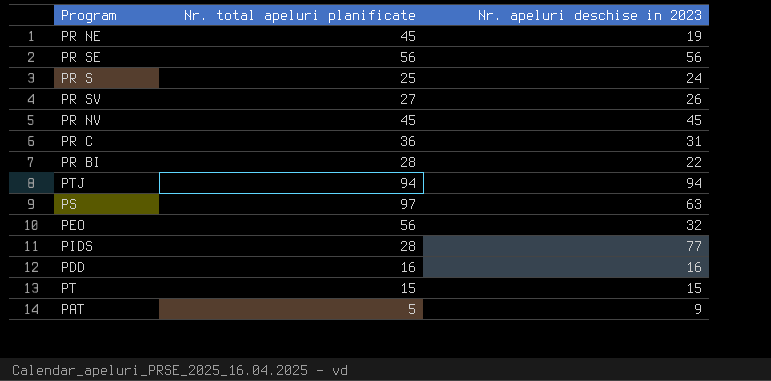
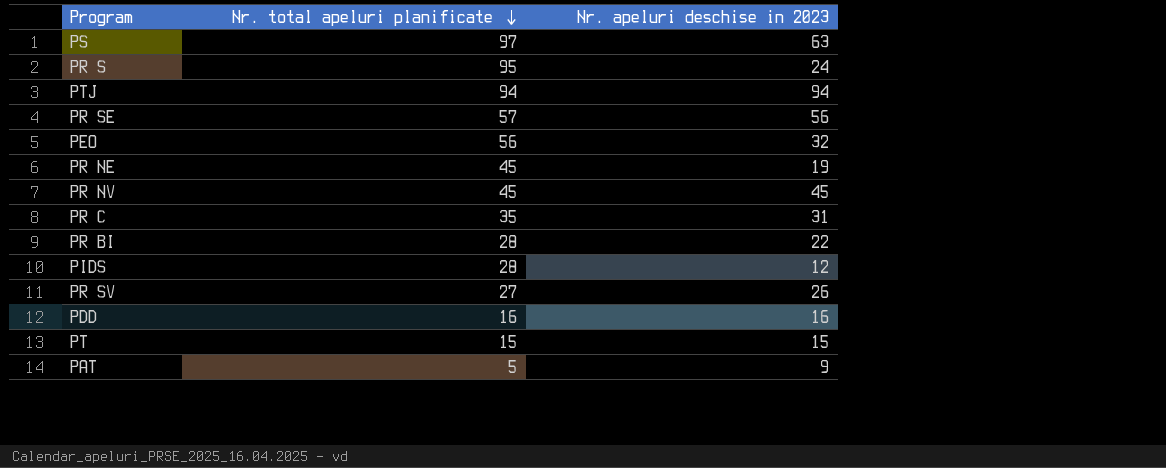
row order: none -> Nr. total apeluri planificate descending
PR S | Nr. total apeluri planificate: 25 -> 95
PR SE | Nr. total apeluri planificate: 56 -> 57
PR C | Nr. total apeluri planificate: 36 -> 35
PIDS | Nr. apeluri deschise in 2023: 77 -> 12

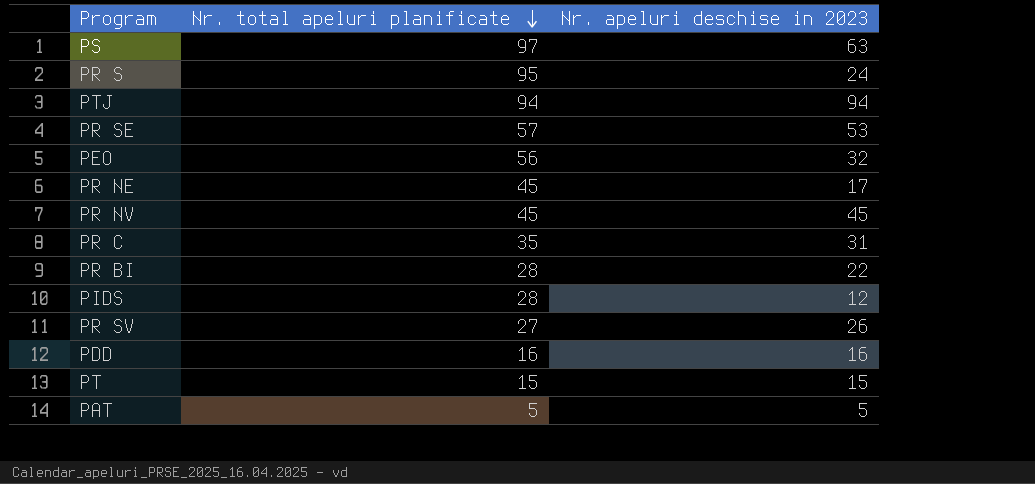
PR SE | Nr. apeluri deschise in 2023: 56 -> 53
PR NE | Nr. apeluri deschise in 2023: 19 -> 17
PAT | Nr. apeluri deschise in 2023: 9 -> 5

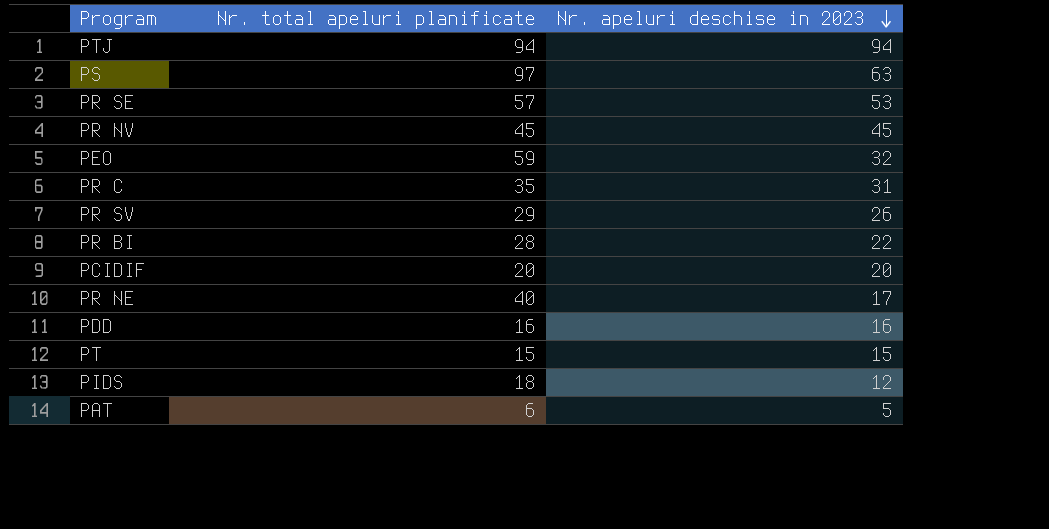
row order: Nr. total apeluri planificate descending -> Nr. apeluri deschise in 2023 descending
row PR S: 95 | 24 -> none
PEO | Nr. total apeluri planificate: 56 -> 59
PR SV | Nr. total apeluri planificate: 27 -> 29
row PCIDIF: none -> 20 | 20
PR NE | Nr. total apeluri planificate: 45 -> 40
PIDS | Nr. total apeluri planificate: 28 -> 18
PAT | Nr. total apeluri planificate: 5 -> 6

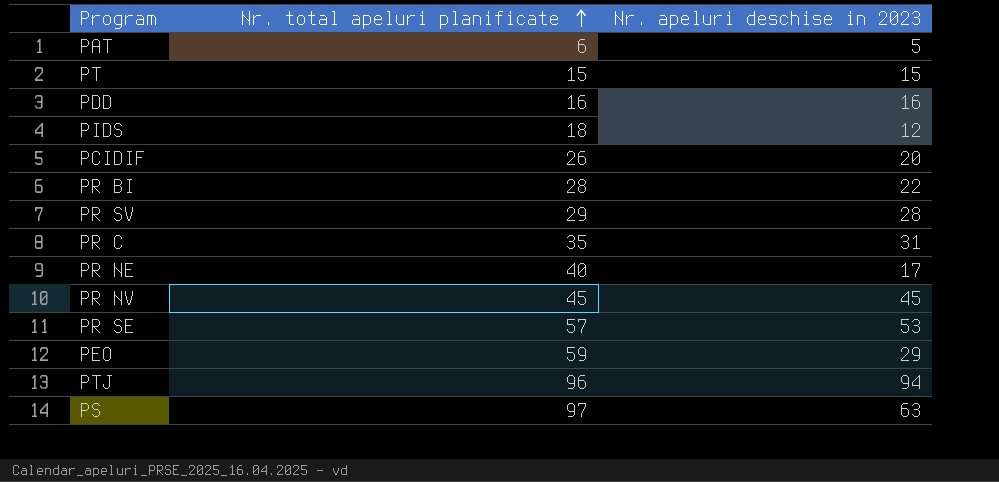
row order: Nr. apeluri deschise in 2023 descending -> Nr. total apeluri planificate ascending
PCIDIF | Nr. total apeluri planificate: 20 -> 26
PR SV | Nr. apeluri deschise in 2023: 26 -> 28
PEO | Nr. apeluri deschise in 2023: 32 -> 29
PTJ | Nr. total apeluri planificate: 94 -> 96

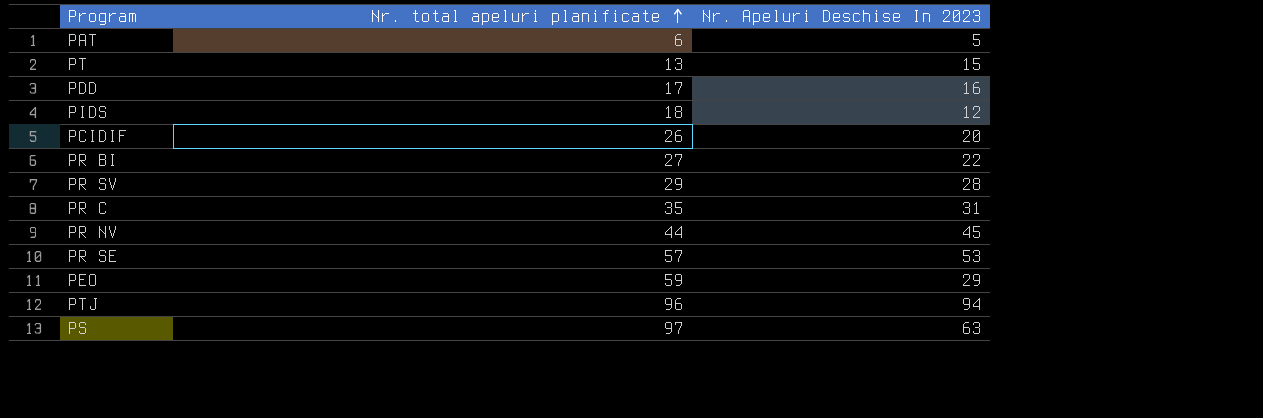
column name: Nr. apeluri deschise in 2023 -> Nr. Apeluri Deschise In 2023
row PR NE: 40 | 17 -> none
PT | Nr. total apeluri planificate: 15 -> 13
PDD | Nr. total apeluri planificate: 16 -> 17
PR BI | Nr. total apeluri planificate: 28 -> 27
PR NV | Nr. total apeluri planificate: 45 -> 44

